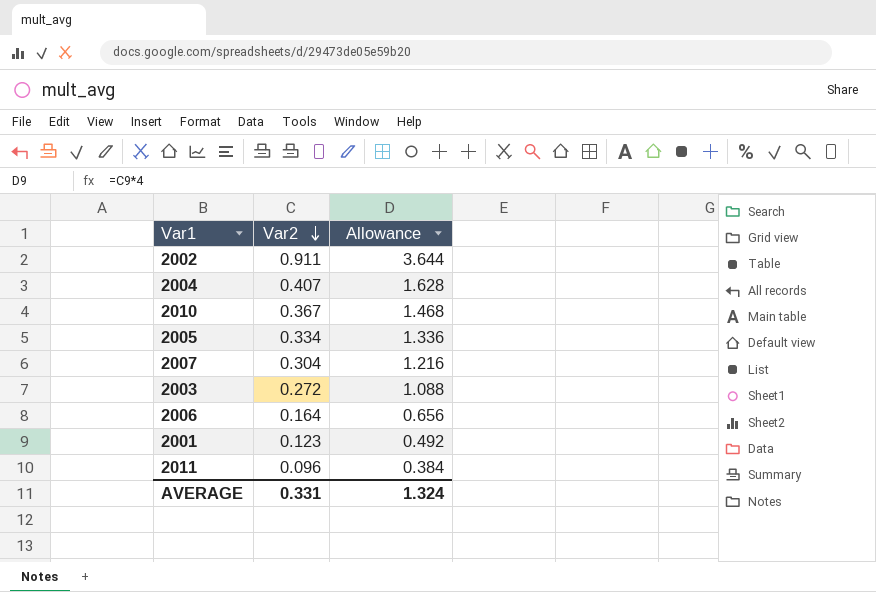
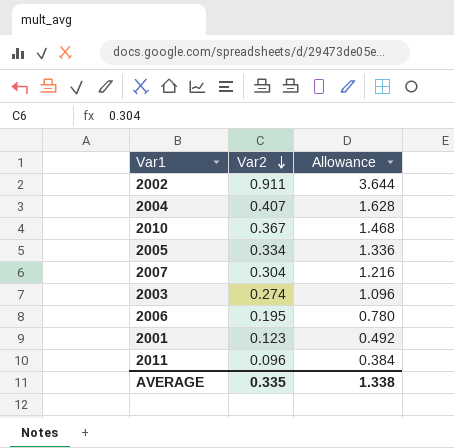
2003 | Var2: 0.272 -> 0.274
2003 | Allowance: 1.088 -> 1.096
2006 | Var2: 0.164 -> 0.195
2006 | Allowance: 0.656 -> 0.780
AVERAGE | Var2: 0.331 -> 0.335
AVERAGE | Allowance: 1.324 -> 1.338

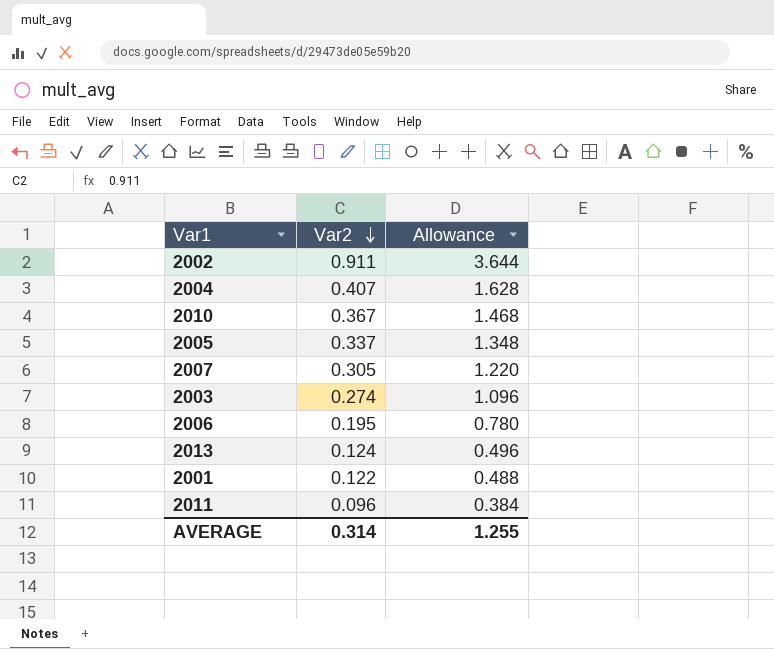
2005 | Var2: 0.334 -> 0.337
2005 | Allowance: 1.336 -> 1.348
2007 | Var2: 0.304 -> 0.305
2007 | Allowance: 1.216 -> 1.220
row 2013: none -> 0.124 | 0.496
2001 | Var2: 0.123 -> 0.122
2001 | Allowance: 0.492 -> 0.488
AVERAGE | Var2: 0.335 -> 0.314
AVERAGE | Allowance: 1.338 -> 1.255

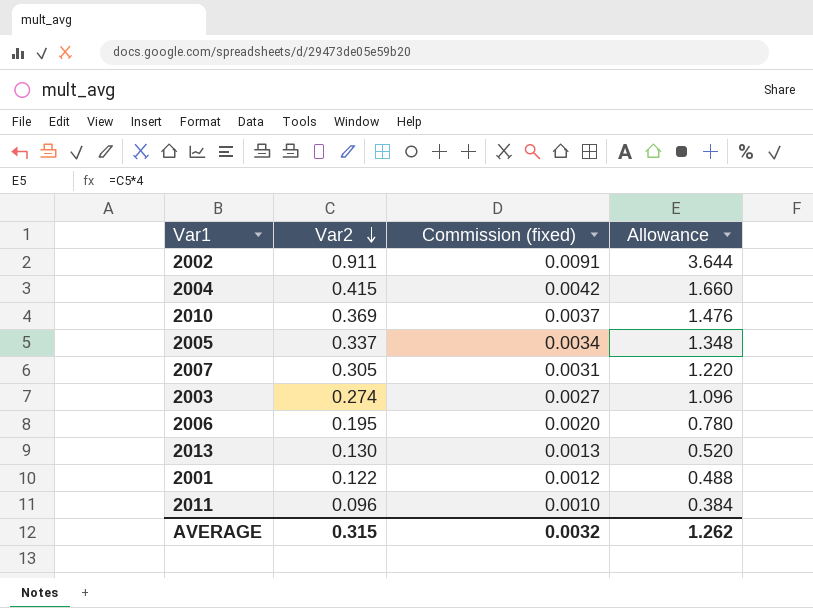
column Commission (fixed) | formula: none -> [Var2] * 0.01
2004 | Var2: 0.407 -> 0.415
2004 | Allowance: 1.628 -> 1.660
2010 | Var2: 0.367 -> 0.369
2010 | Allowance: 1.468 -> 1.476
2013 | Var2: 0.124 -> 0.130
2013 | Allowance: 0.496 -> 0.520
AVERAGE | Var2: 0.314 -> 0.315
AVERAGE | Allowance: 1.255 -> 1.262

